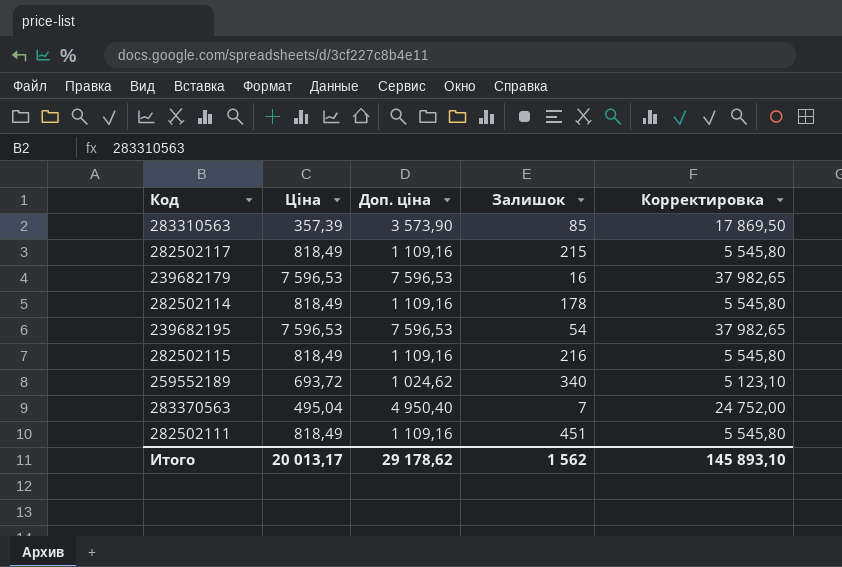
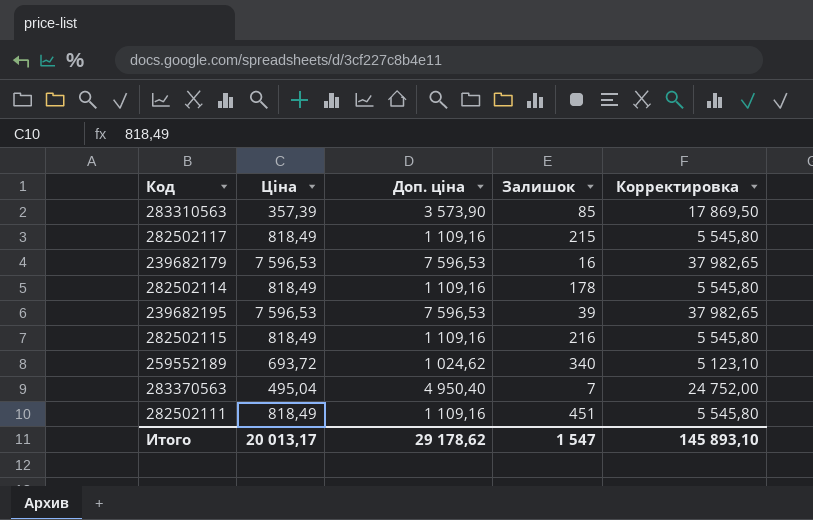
239682195 | Залишок: 54 -> 39
Итого | Залишок: 1 562 -> 1 547

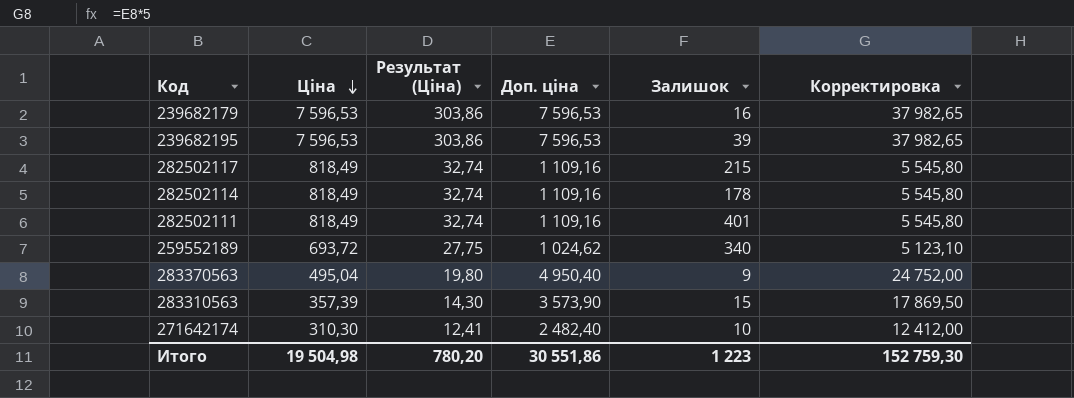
row order: none -> Ціна descending
column Результат (Ціна) | formula: none -> [Ціна] * 0,04
row 282502115: 818,49 | 1 109,16 | 216 | 5 545,80 -> none
282502111 | Залишок: 451 -> 401
283370563 | Залишок: 7 -> 9
283310563 | Залишок: 85 -> 15
row 271642174: none -> 310,30 | 12,41 | 2 482,40 | 10 | 12 412,00
Итого | Ціна: 20 013,17 -> 19 504,98
Итого | Доп. ціна: 29 178,62 -> 30 551,86
Итого | Залишок: 1 547 -> 1 223
Итого | Корректировка: 145 893,10 -> 152 759,30

